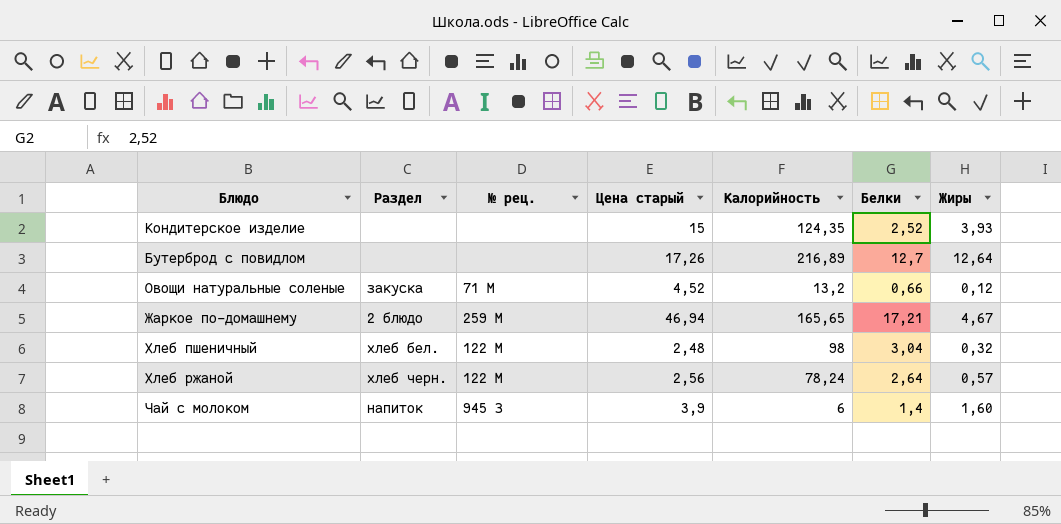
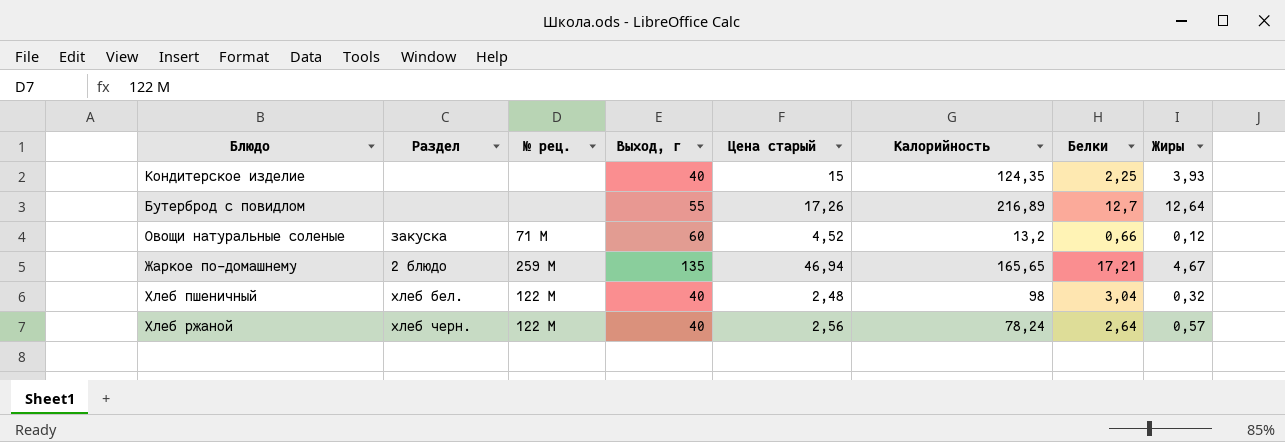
column Выход, г | position: none -> 4
row Чай с молоком: напиток | 945 З | 3,9 | 6 | 1,4 | 1,60 -> none
Кондитерское изделие | Белки: 2,52 -> 2,25

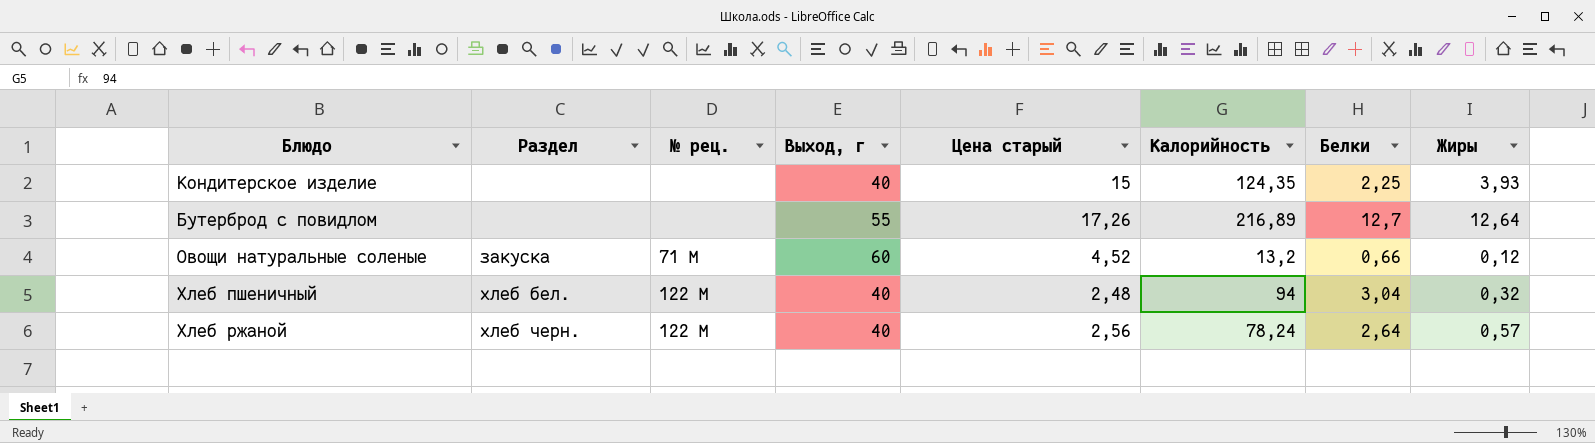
row Жаркое по-домашнему: 2 блюдо | 259 М | 135 | 46,94 | 165,65 | 17,21 | 4,67 -> none
Хлеб пшеничный | Калорийность: 98 -> 94

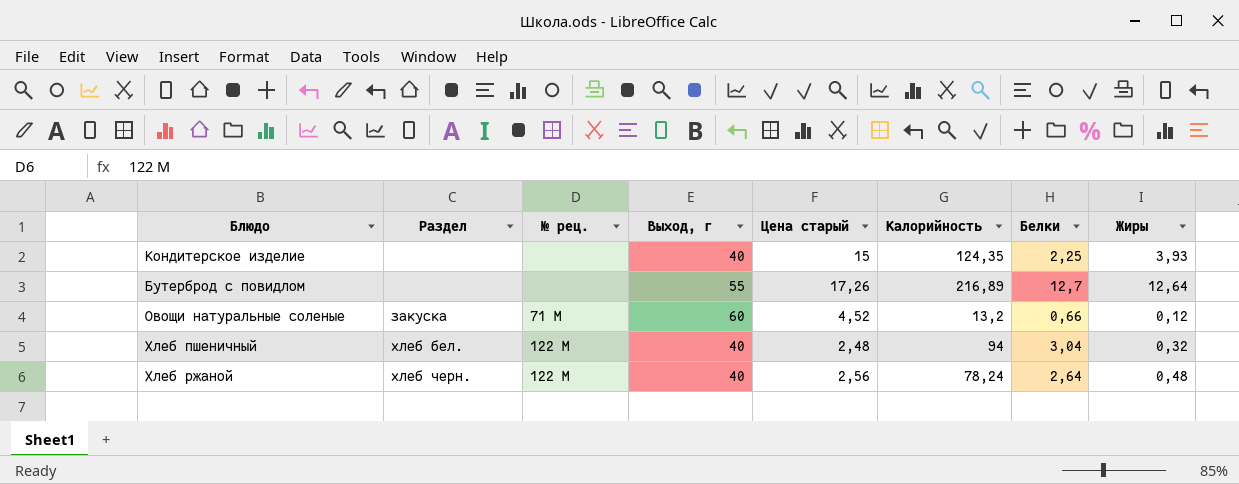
Хлеб ржаной | Жиры: 0,57 -> 0,48

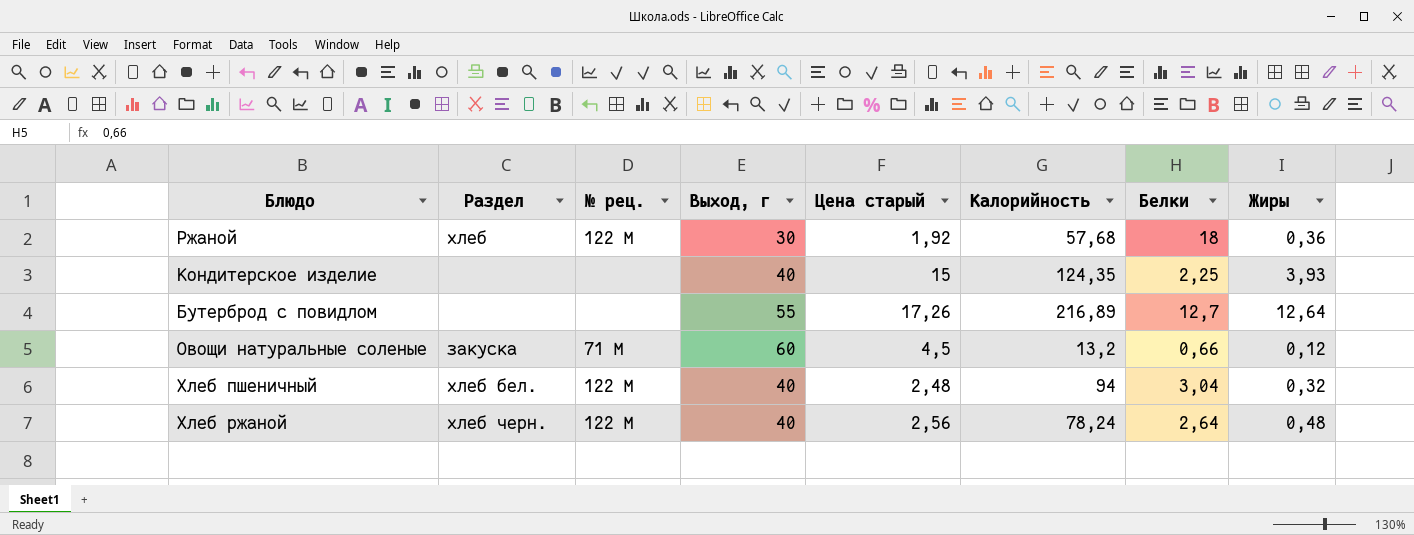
row Ржаной: none -> хлеб | 122 М | 30 | 1,92 | 57,68 | 18 | 0,36
Овощи натуральные соленые | Цена старый: 4,52 -> 4,5

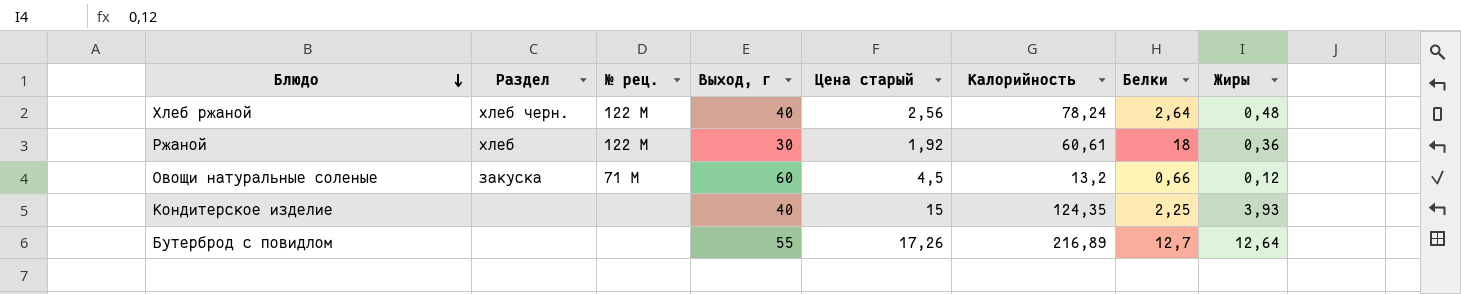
row order: none -> Блюдо descending
row Хлеб пшеничный: хлеб бел. | 122 М | 40 | 2,48 | 94 | 3,04 | 0,32 -> none
Ржаной | Калорийность: 57,68 -> 60,61

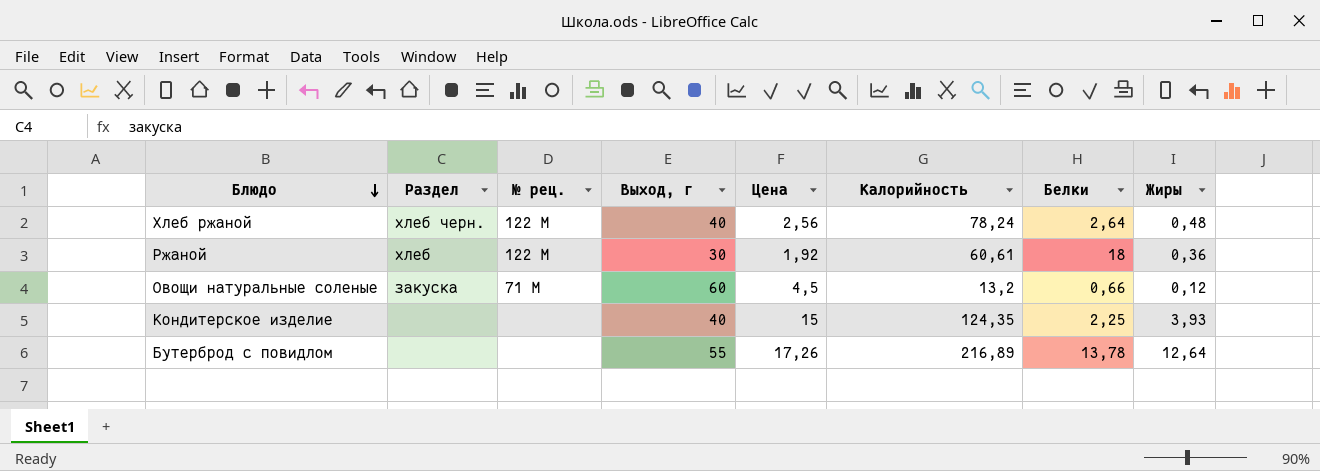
column name: Цена старый -> Цена
Бутерброд с повидлом | Белки: 12,7 -> 13,78

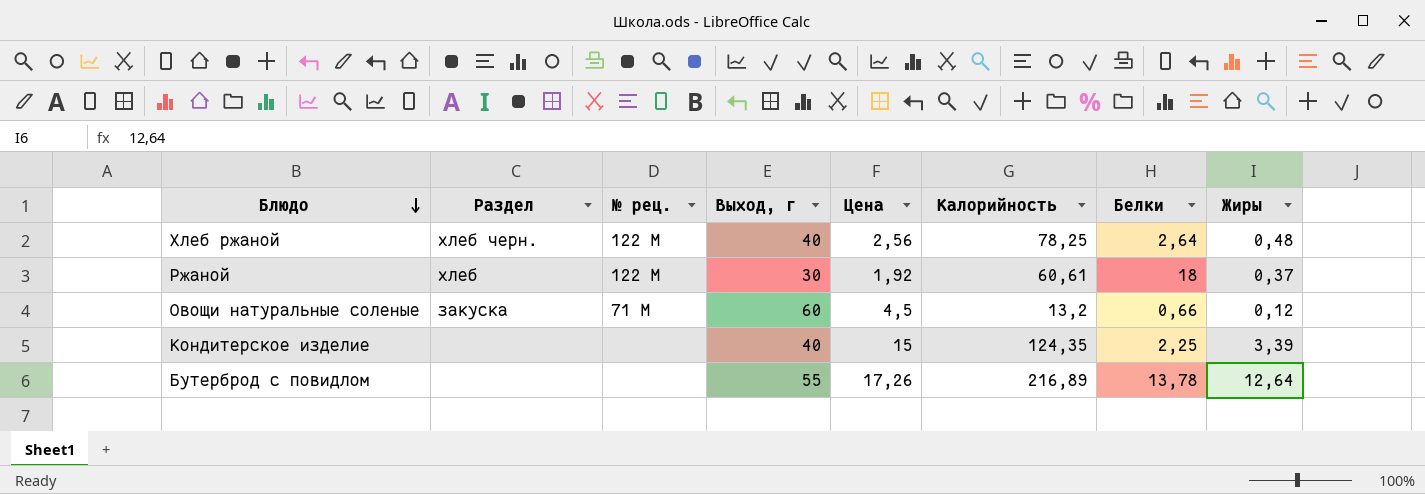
Хлеб ржаной | Калорийность: 78,24 -> 78,25
Ржаной | Жиры: 0,36 -> 0,37
Кондитерское изделие | Жиры: 3,93 -> 3,39

